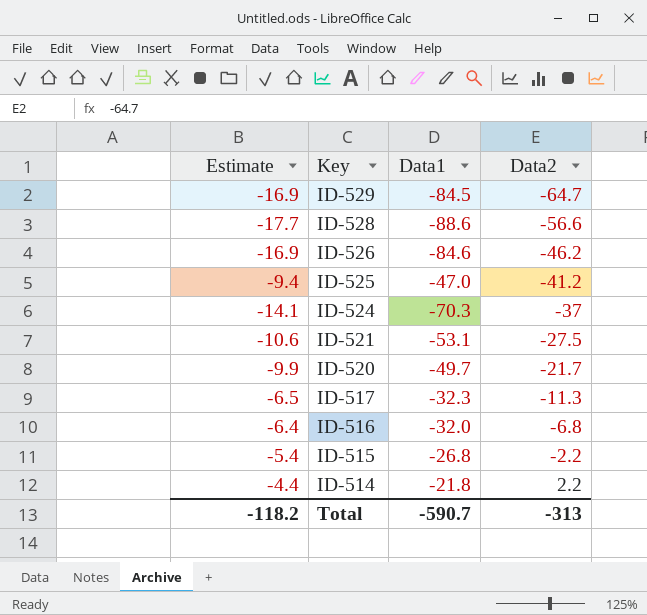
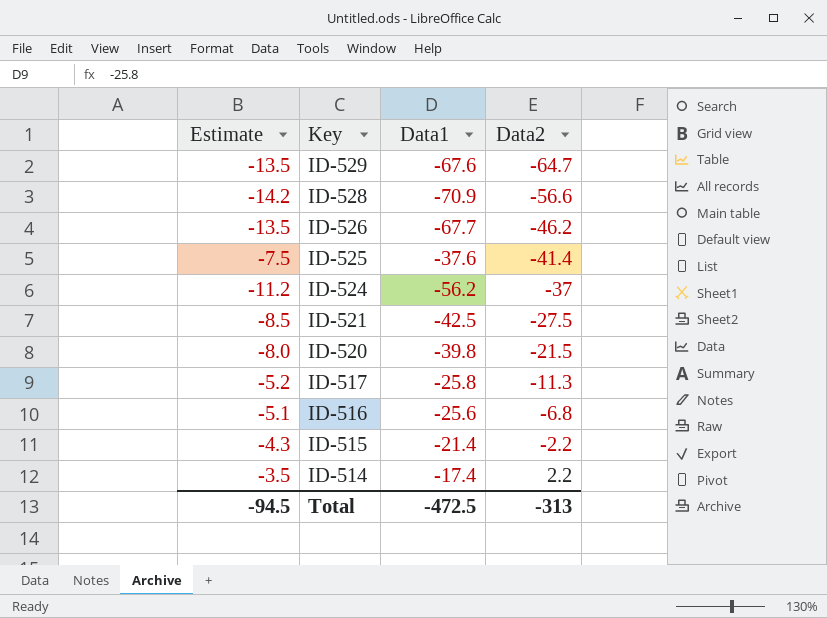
ID-529 | Estimate: -16.9 -> -13.5
ID-529 | Data1: -84.5 -> -67.6
ID-528 | Estimate: -17.7 -> -14.2
ID-528 | Data1: -88.6 -> -70.9
ID-526 | Estimate: -16.9 -> -13.5
ID-526 | Data1: -84.6 -> -67.7
ID-525 | Estimate: -9.4 -> -7.5
ID-525 | Data1: -47.0 -> -37.6
ID-525 | Data2: -41.2 -> -41.4
ID-524 | Estimate: -14.1 -> -11.2
ID-524 | Data1: -70.3 -> -56.2
ID-521 | Estimate: -10.6 -> -8.5
ID-521 | Data1: -53.1 -> -42.5
ID-520 | Estimate: -9.9 -> -8.0
ID-520 | Data1: -49.7 -> -39.8
ID-520 | Data2: -21.7 -> -21.5
ID-517 | Estimate: -6.5 -> -5.2
ID-517 | Data1: -32.3 -> -25.8
ID-516 | Estimate: -6.4 -> -5.1
ID-516 | Data1: -32.0 -> -25.6
ID-515 | Estimate: -5.4 -> -4.3
ID-515 | Data1: -26.8 -> -21.4
ID-514 | Estimate: -4.4 -> -3.5
ID-514 | Data1: -21.8 -> -17.4
Total | Estimate: -118.2 -> -94.5
Total | Data1: -590.7 -> -472.5

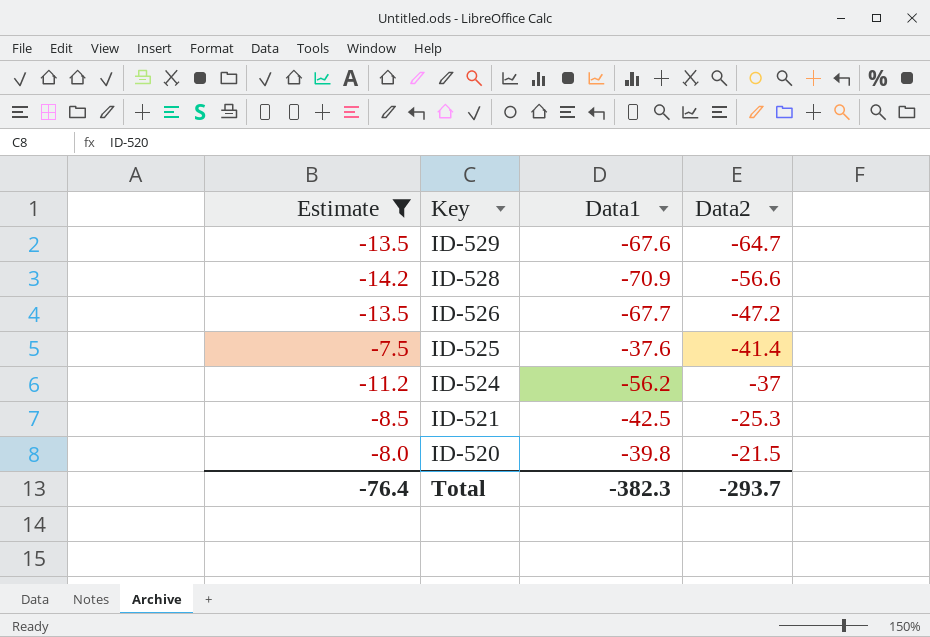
filter: none -> Estimate <= -7.5
ID-526 | Data2: -46.2 -> -47.2
ID-521 | Data2: -27.5 -> -25.3
Total | Estimate: -94.5 -> -76.4
Total | Data1: -472.5 -> -382.3
Total | Data2: -313 -> -293.7

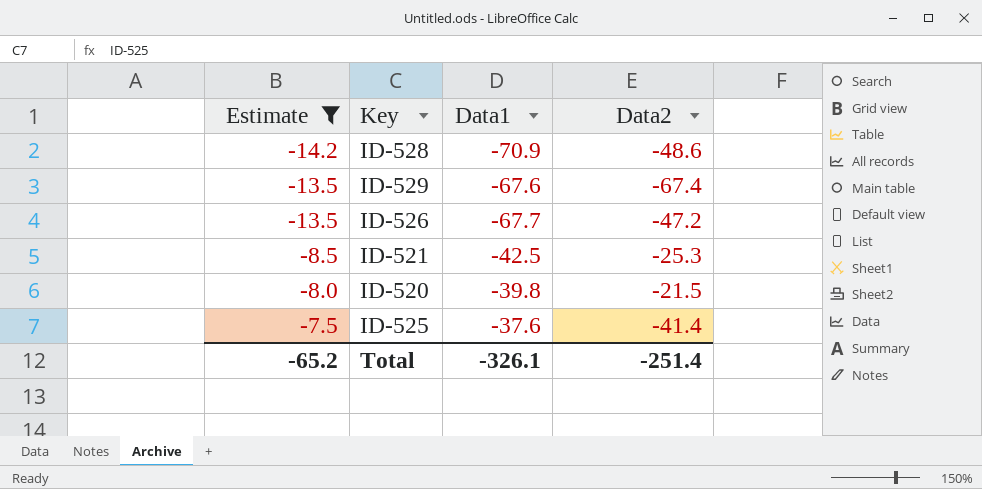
row order: Key descending -> Estimate ascending
row ID-524: -11.2 | -56.2 | -37 -> none
ID-528 | Data2: -56.6 -> -48.6
ID-529 | Data2: -64.7 -> -67.4
Total | Estimate: -76.4 -> -65.2
Total | Data1: -382.3 -> -326.1
Total | Data2: -293.7 -> -251.4

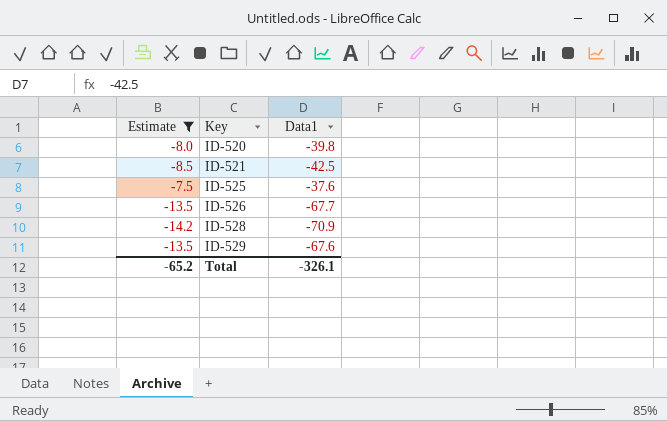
row order: Estimate ascending -> Key ascending
column Data2 | position: 4 -> none

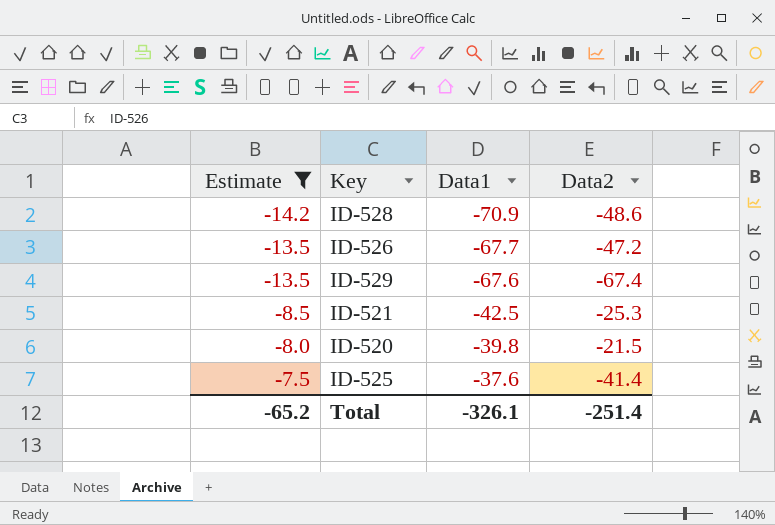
row order: Key ascending -> Estimate ascending
column Data2 | position: none -> 4

